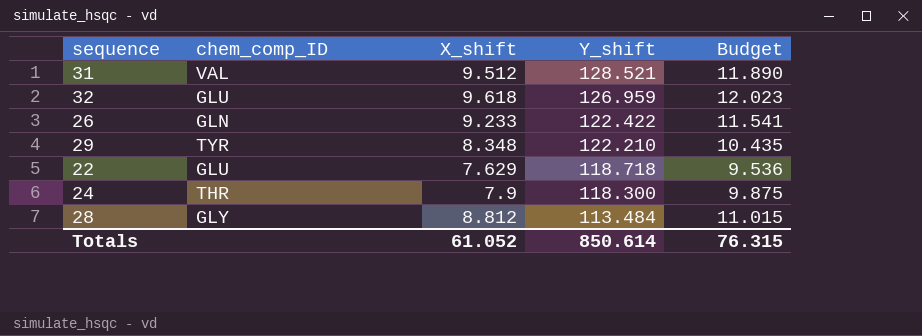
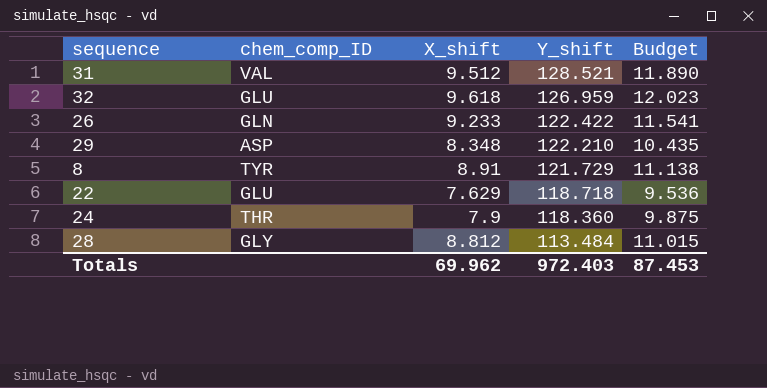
29 | chem_comp_ID: TYR -> ASP
row 8: none -> TYR | 8.91 | 121.729 | 11.138
24 | Y_shift: 118.300 -> 118.360
Totals | X_shift: 61.052 -> 69.962
Totals | Y_shift: 850.614 -> 972.403
Totals | Budget: 76.315 -> 87.453

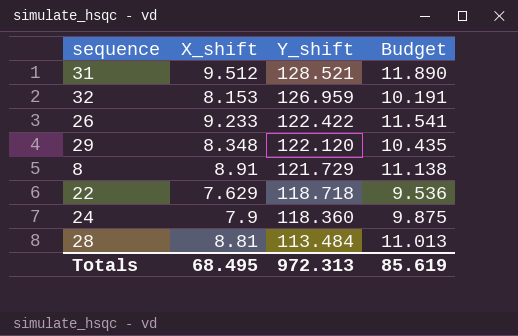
column chem_comp_ID | position: 2 -> none
32 | X_shift: 9.618 -> 8.153
32 | Budget: 12.023 -> 10.191
29 | Y_shift: 122.210 -> 122.120
28 | X_shift: 8.812 -> 8.81
28 | Budget: 11.015 -> 11.013
Totals | X_shift: 69.962 -> 68.495
Totals | Y_shift: 972.403 -> 972.313
Totals | Budget: 87.453 -> 85.619

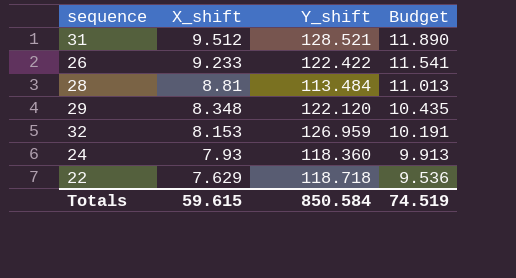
row order: Y_shift descending -> X_shift descending
row 8: 8.91 | 121.729 | 11.138 -> none
24 | X_shift: 7.9 -> 7.93
24 | Budget: 9.875 -> 9.913
Totals | X_shift: 68.495 -> 59.615
Totals | Y_shift: 972.313 -> 850.584
Totals | Budget: 85.619 -> 74.519

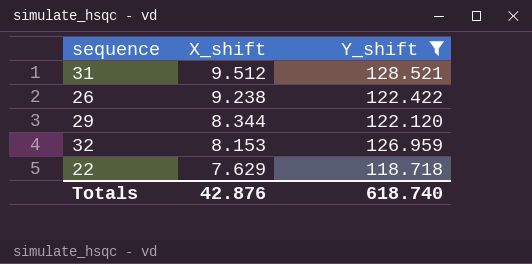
filter: none -> Y_shift >= 118.718
column Budget | formula: [X_shift] * 1.25 -> none
26 | X_shift: 9.233 -> 9.238
29 | X_shift: 8.348 -> 8.344
Totals | X_shift: 59.615 -> 42.876
Totals | Y_shift: 850.584 -> 618.740

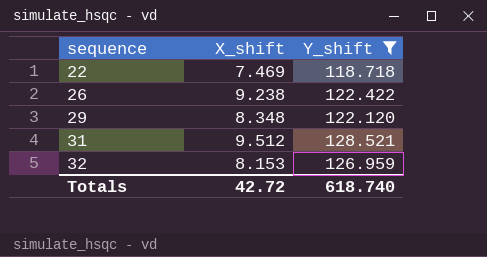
row order: X_shift descending -> sequence ascending
22 | X_shift: 7.629 -> 7.469
29 | X_shift: 8.344 -> 8.348
Totals | X_shift: 42.876 -> 42.72

